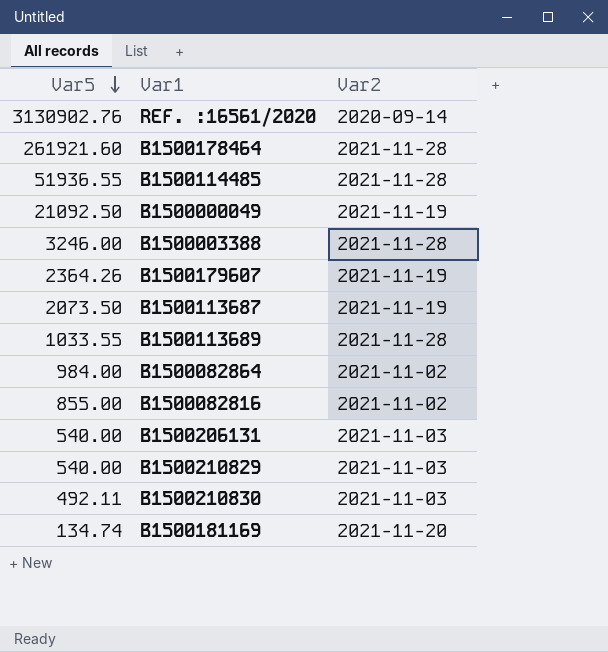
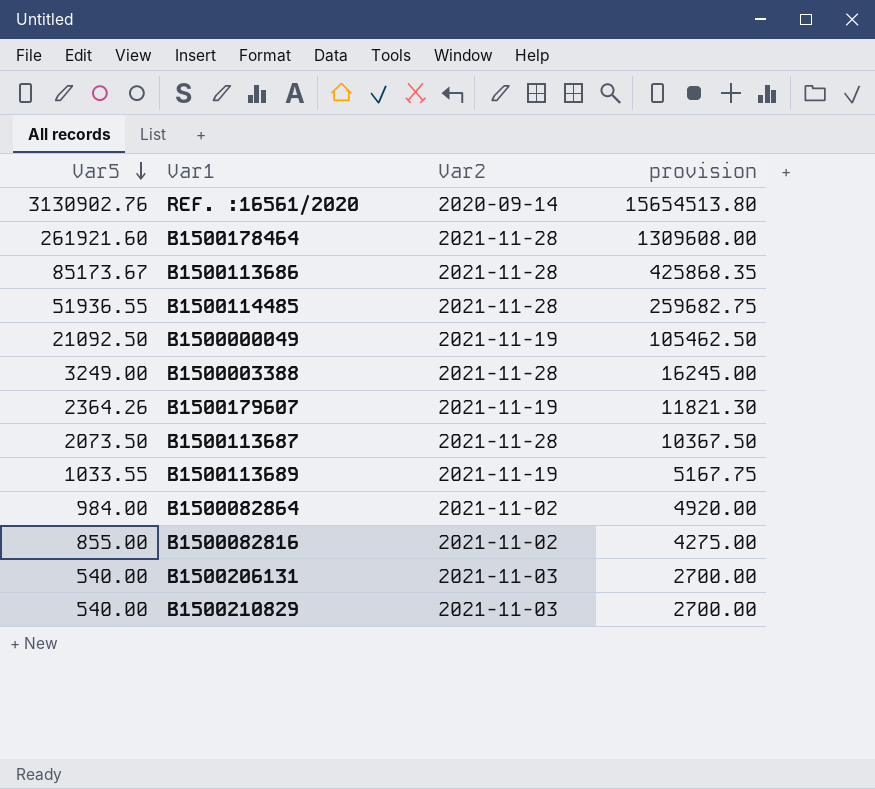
column provision | formula: none -> [Var5] * 5
row B1500210830: 492.11 | 2021-11-03 -> none
row B1500181169: 134.74 | 2021-11-20 -> none
row B1500113686: none -> 85173.67 | 2021-11-28 | 425868.35
B1500003388 | Var5: 3246.00 -> 3249.00
B1500113687 | Var2: 2021-11-19 -> 2021-11-28
B1500113689 | Var2: 2021-11-28 -> 2021-11-19

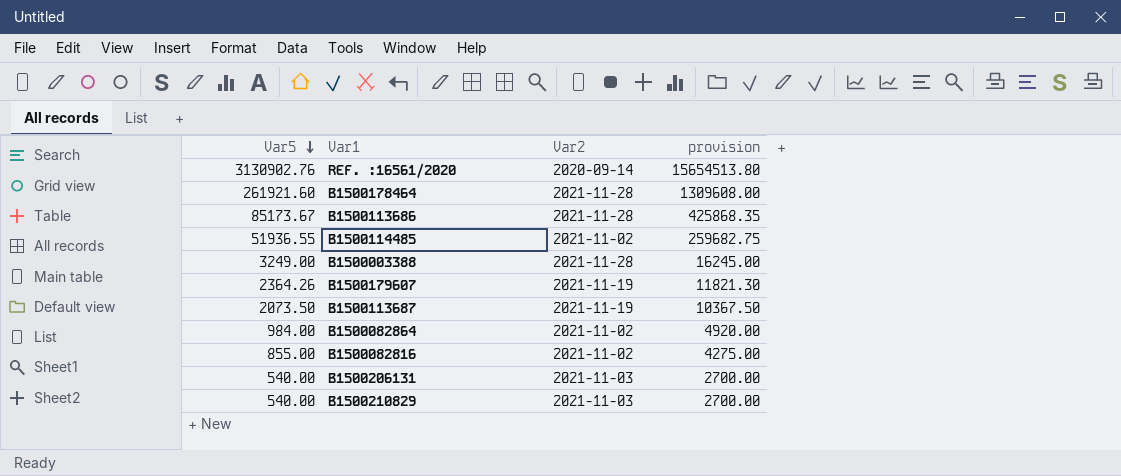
row B1500000049: 21092.50 | 2021-11-19 | 105462.50 -> none
row B1500113689: 1033.55 | 2021-11-19 | 5167.75 -> none
B1500114485 | Var2: 2021-11-28 -> 2021-11-02
B1500113687 | Var2: 2021-11-28 -> 2021-11-19

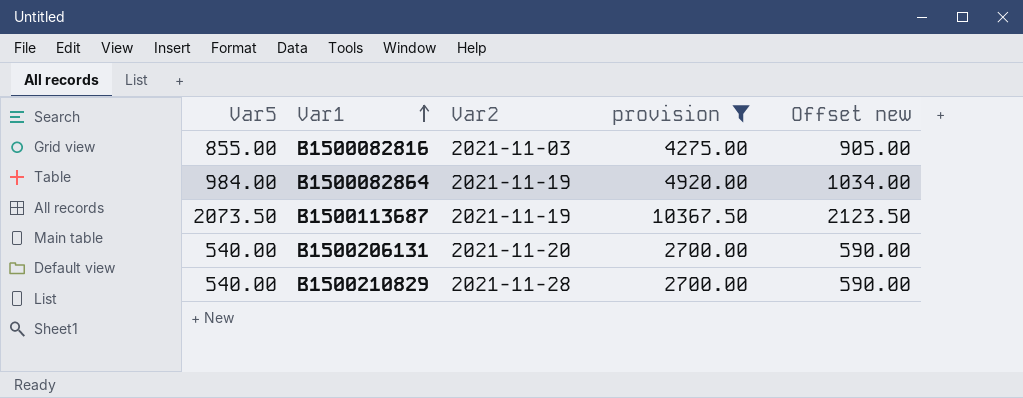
filter: none -> provision <= 10367.50
row order: Var5 descending -> Var1 ascending
column Offset new | formula: none -> [Var5] + 50
B1500082816 | Var2: 2021-11-02 -> 2021-11-03
B1500082864 | Var2: 2021-11-02 -> 2021-11-19
B1500206131 | Var2: 2021-11-03 -> 2021-11-20
B1500210829 | Var2: 2021-11-03 -> 2021-11-28

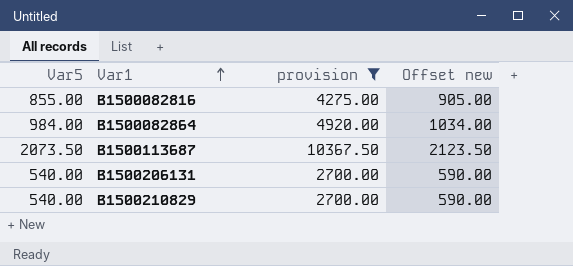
column Var2 | position: 3 -> none

